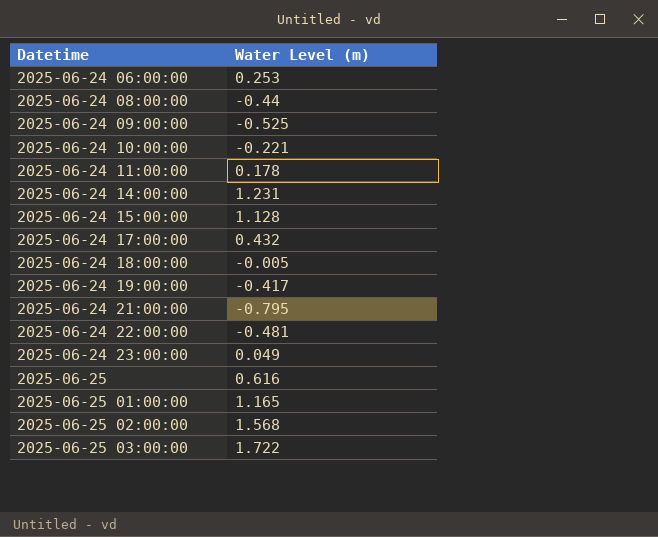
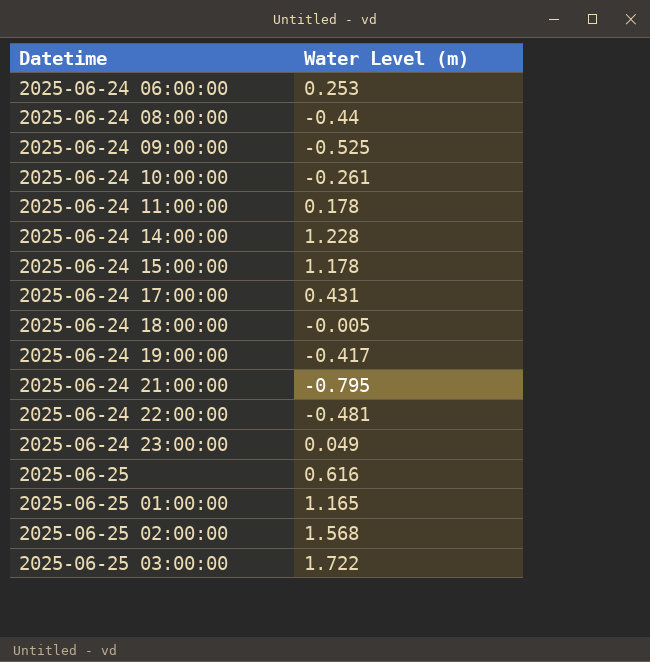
2025-06-24 10:00:00 | Water Level (m): -0.221 -> -0.261
2025-06-24 14:00:00 | Water Level (m): 1.231 -> 1.228
2025-06-24 15:00:00 | Water Level (m): 1.128 -> 1.178
2025-06-24 17:00:00 | Water Level (m): 0.432 -> 0.431

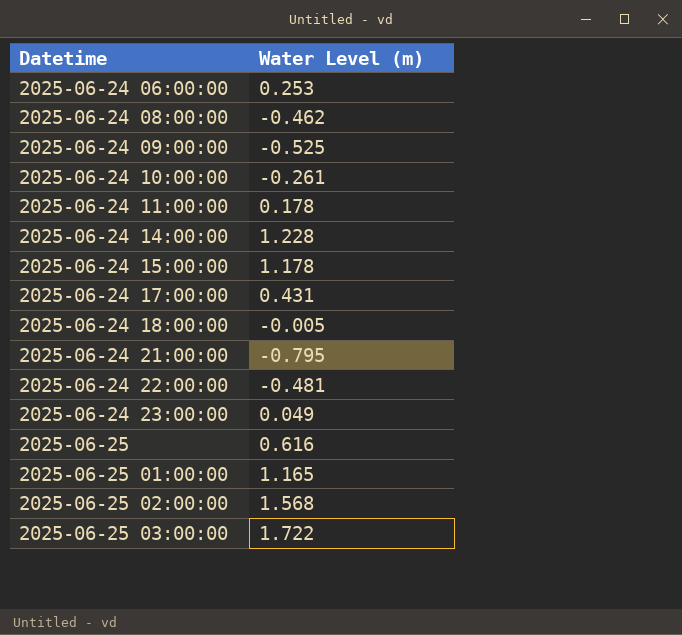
row 2025-06-24 19:00:00: -0.417 -> none
2025-06-24 08:00:00 | Water Level (m): -0.44 -> -0.462

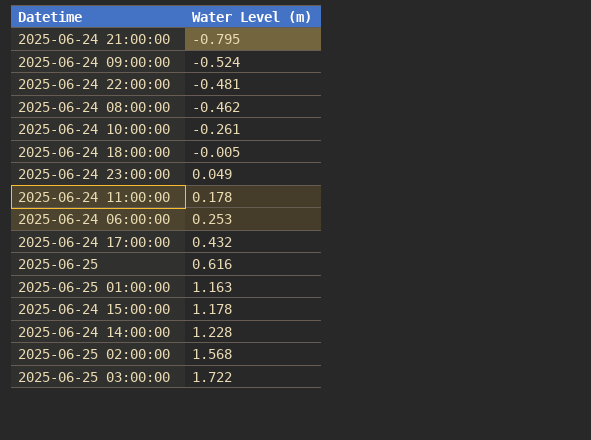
row order: Datetime ascending -> Water Level (m) ascending
2025-06-24 09:00:00 | Water Level (m): -0.525 -> -0.524
2025-06-24 17:00:00 | Water Level (m): 0.431 -> 0.432
2025-06-25 01:00:00 | Water Level (m): 1.165 -> 1.163

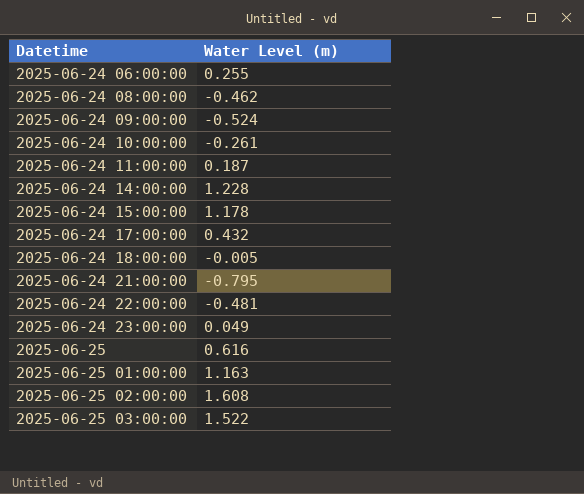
row order: Water Level (m) ascending -> Datetime ascending
2025-06-24 06:00:00 | Water Level (m): 0.253 -> 0.255
2025-06-24 11:00:00 | Water Level (m): 0.178 -> 0.187
2025-06-25 02:00:00 | Water Level (m): 1.568 -> 1.608
2025-06-25 03:00:00 | Water Level (m): 1.722 -> 1.522

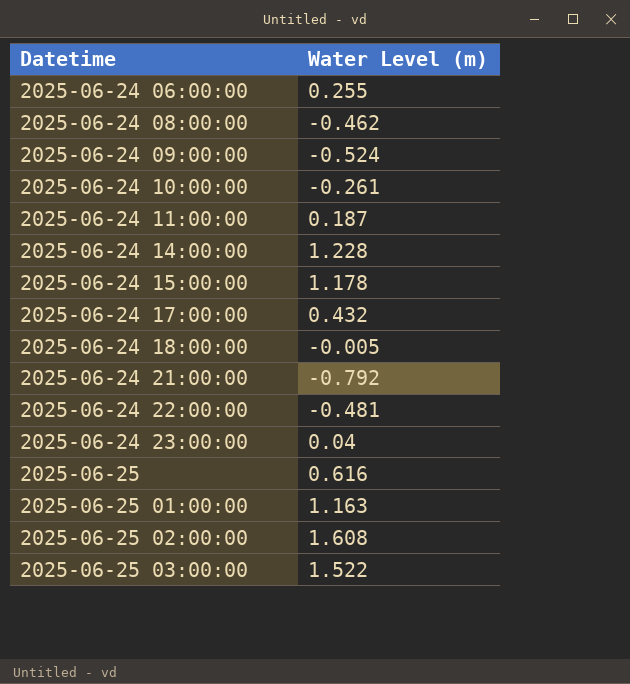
2025-06-24 21:00:00 | Water Level (m): -0.795 -> -0.792
2025-06-24 23:00:00 | Water Level (m): 0.049 -> 0.04

